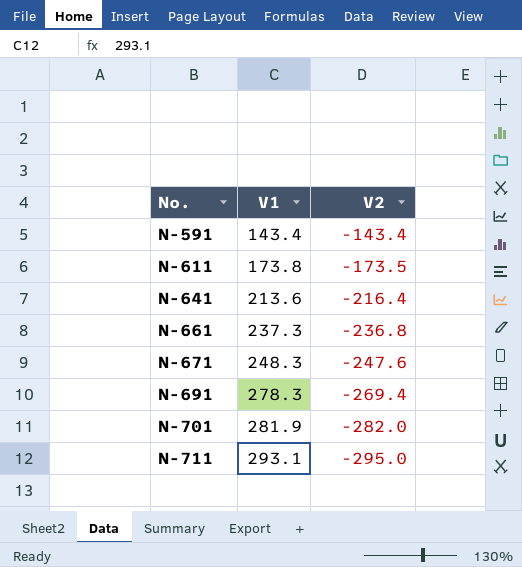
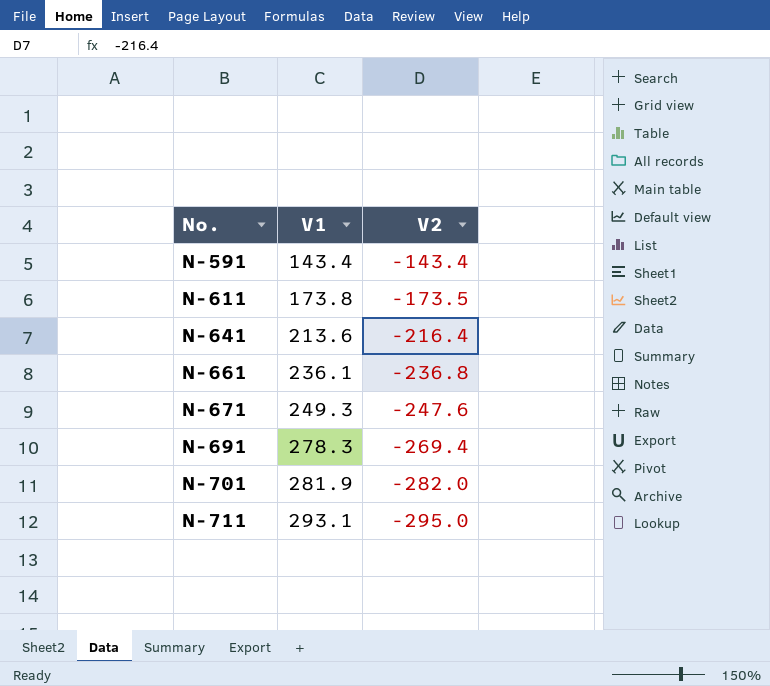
N-661 | V1: 237.3 -> 236.1
N-671 | V1: 248.3 -> 249.3

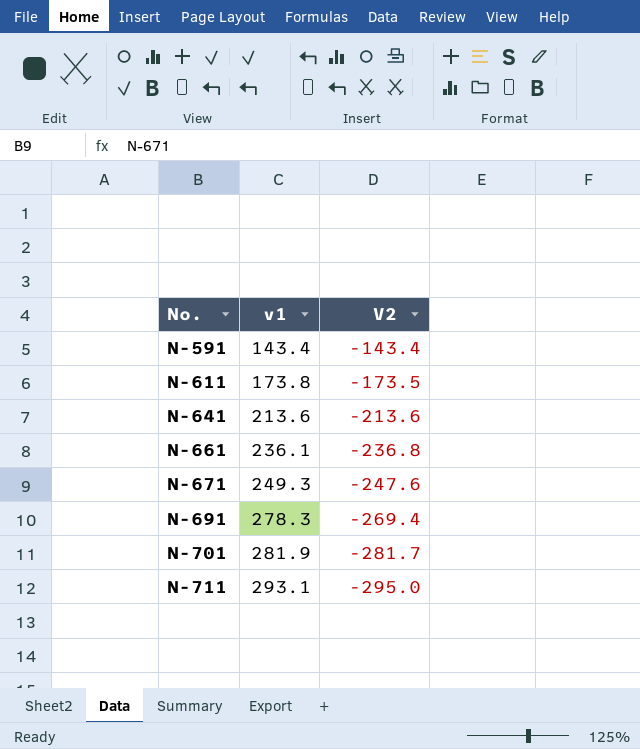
column name: V1 -> v1
N-641 | V2: -216.4 -> -213.6
N-701 | V2: -282.0 -> -281.7

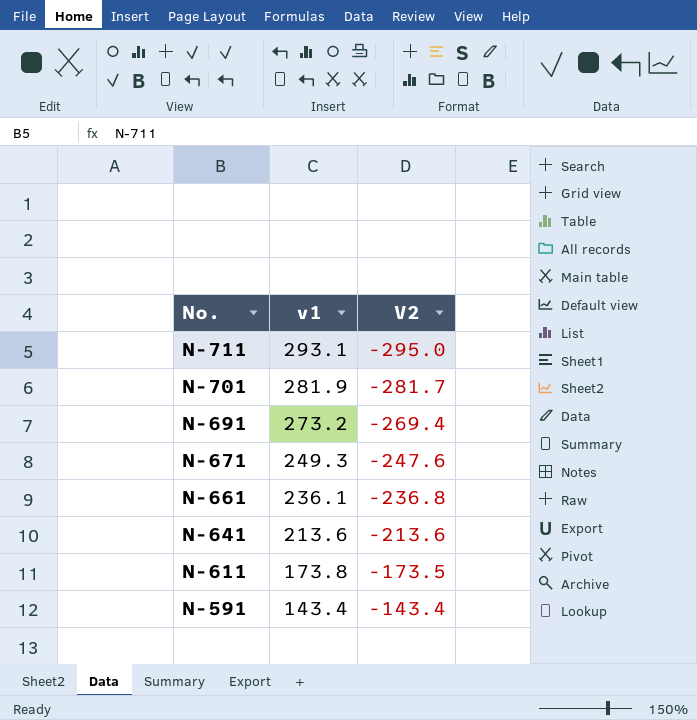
row order: No. ascending -> No. descending
N-691 | v1: 278.3 -> 273.2

